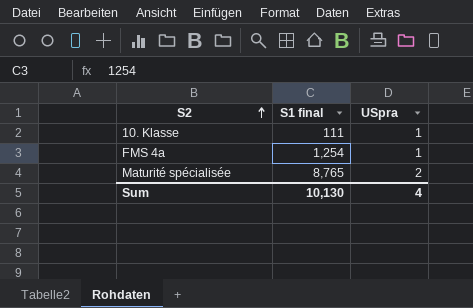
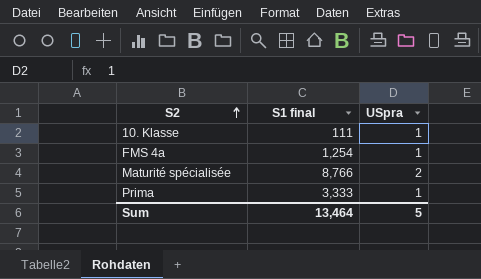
Maturité spécialisée | S1 final: 8,765 -> 8,766
row Prima: none -> 3,333 | 1
Sum | S1 final: 10,130 -> 13,464
Sum | USpra: 4 -> 5

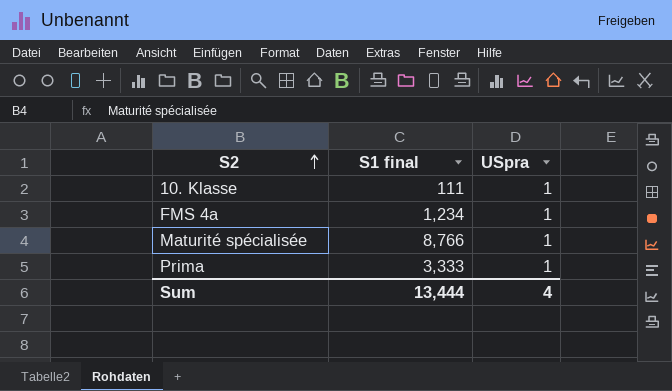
FMS 4a | S1 final: 1,254 -> 1,234
Maturité spécialisée | USpra: 2 -> 1
Sum | S1 final: 13,464 -> 13,444
Sum | USpra: 5 -> 4

